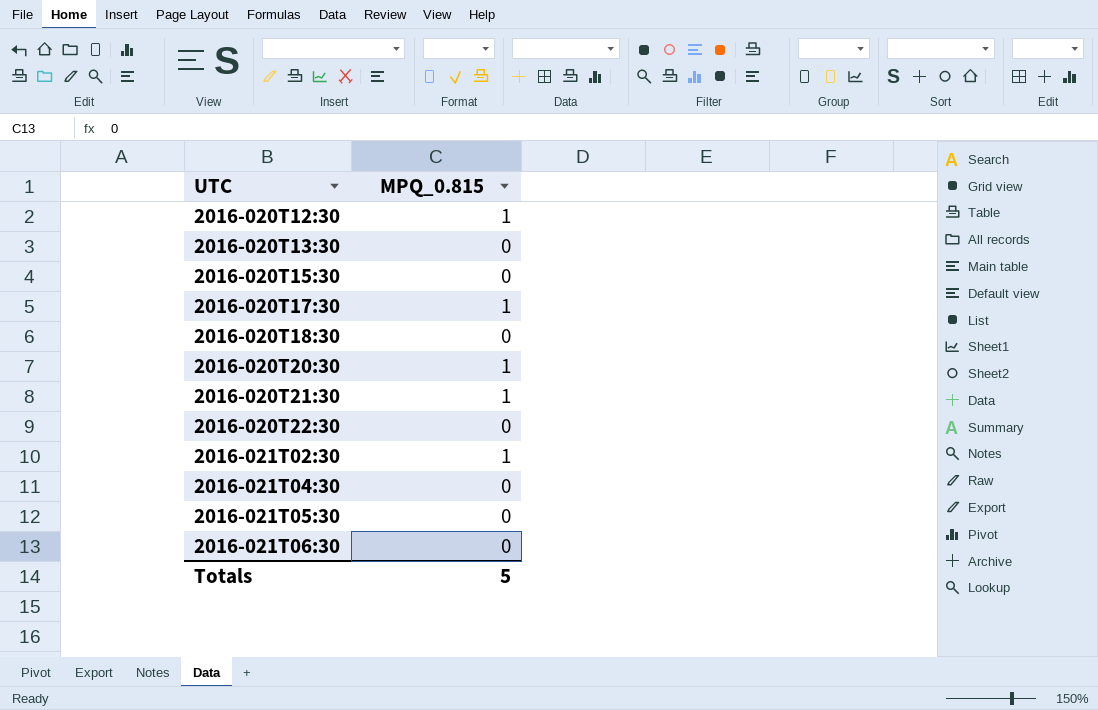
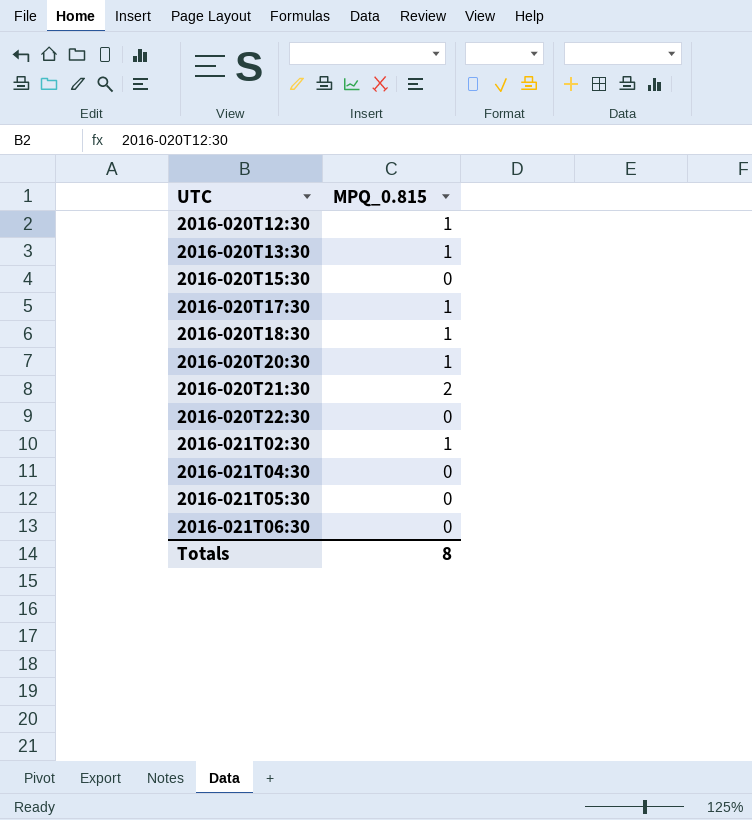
2016-020T13:30 | MPQ_0.815: 0 -> 1
2016-020T18:30 | MPQ_0.815: 0 -> 1
2016-020T21:30 | MPQ_0.815: 1 -> 2
Totals | MPQ_0.815: 5 -> 8

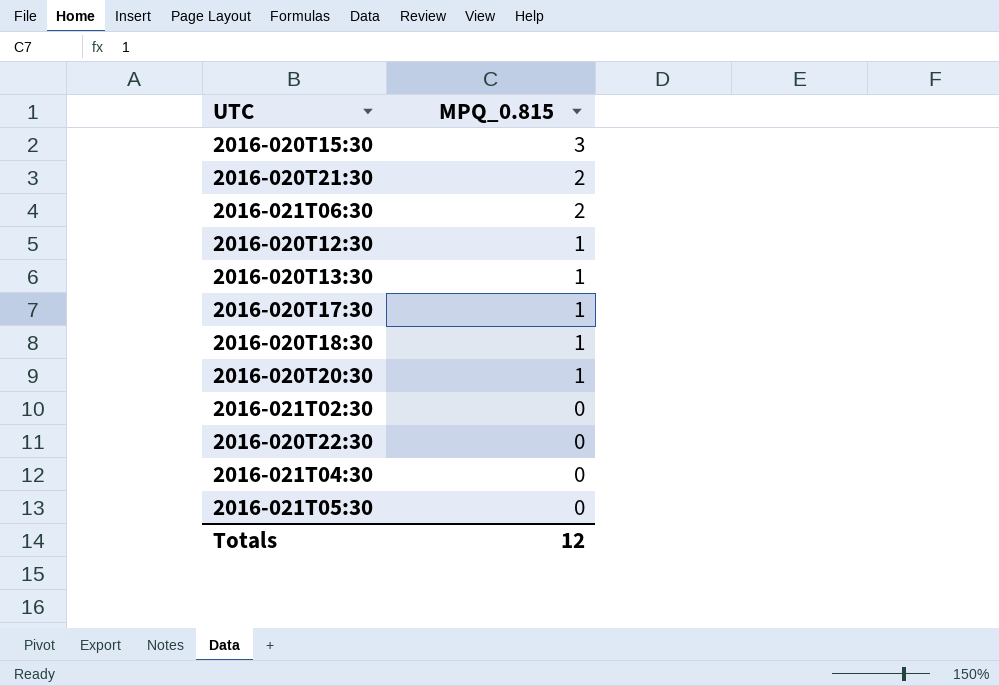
row order: UTC ascending -> MPQ_0.815 descending
2016-020T15:30 | MPQ_0.815: 0 -> 3
2016-021T06:30 | MPQ_0.815: 0 -> 2
2016-021T02:30 | MPQ_0.815: 1 -> 0
Totals | MPQ_0.815: 8 -> 12

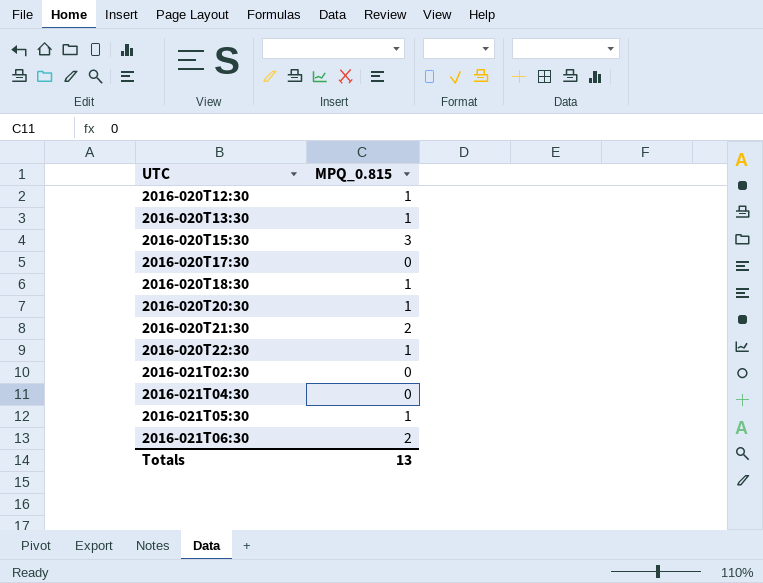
row order: MPQ_0.815 descending -> UTC ascending
2016-020T17:30 | MPQ_0.815: 1 -> 0
2016-020T22:30 | MPQ_0.815: 0 -> 1
2016-021T05:30 | MPQ_0.815: 0 -> 1
Totals | MPQ_0.815: 12 -> 13

